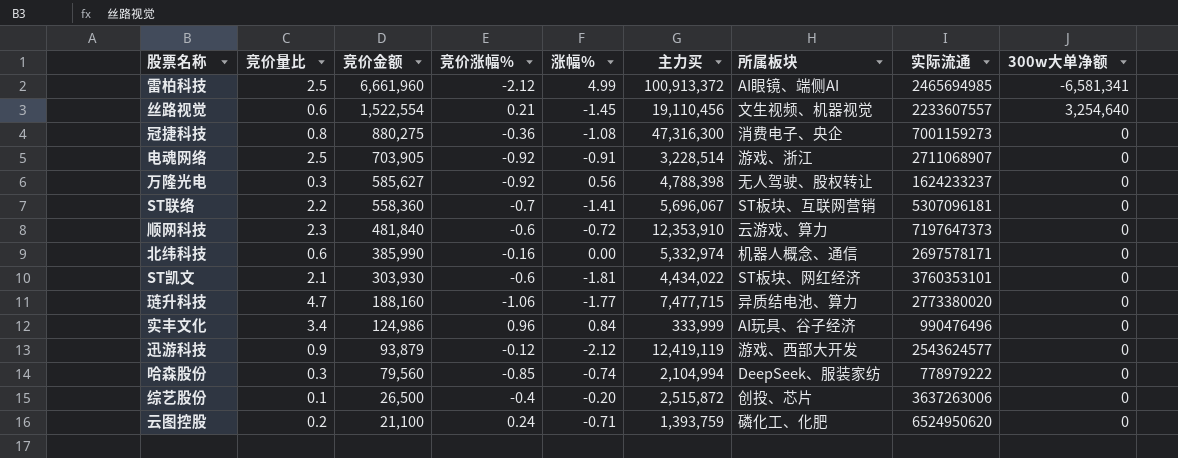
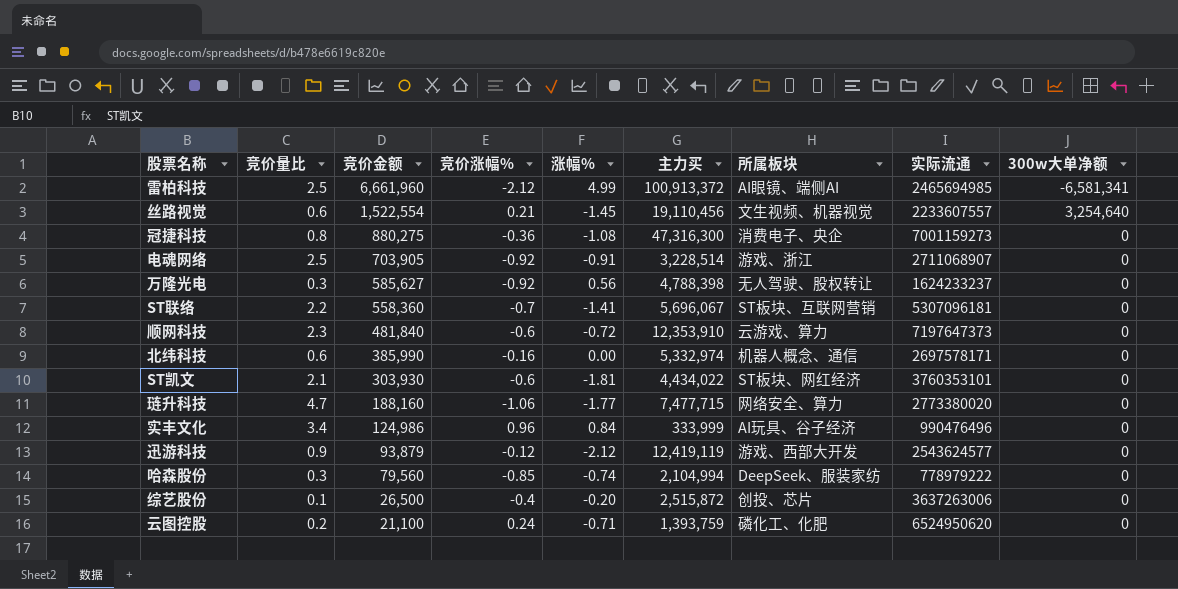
琏升科技 | 所属板块: 异质结电池、算力 -> 网络安全、算力

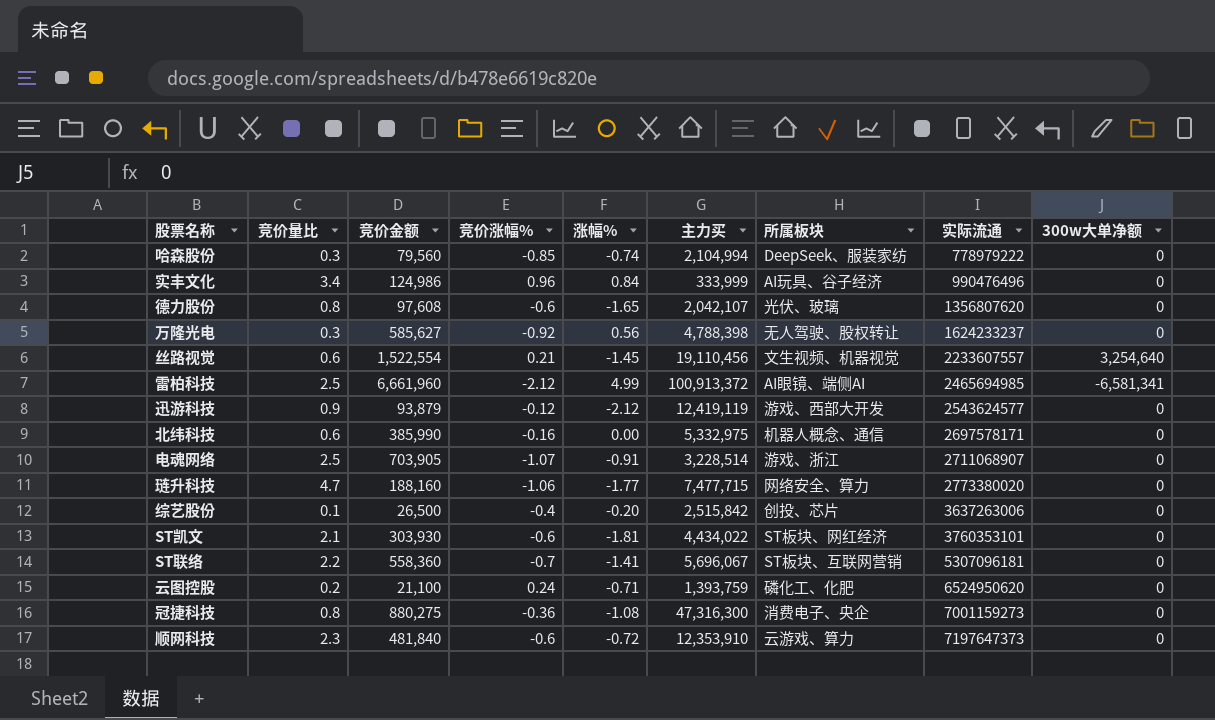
row order: 竞价金额 descending -> 实际流通 ascending
row 德力股份: none -> 0.8 | 97,608 | -0.6 | -1.65 | 2,042,107 | 光伏、玻璃 | 1356807620 | 0
北纬科技 | 主力买: 5,332,974 -> 5,332,975
电魂网络 | 竞价涨幅%: -0.92 -> -1.07
综艺股份 | 主力买: 2,515,872 -> 2,515,842

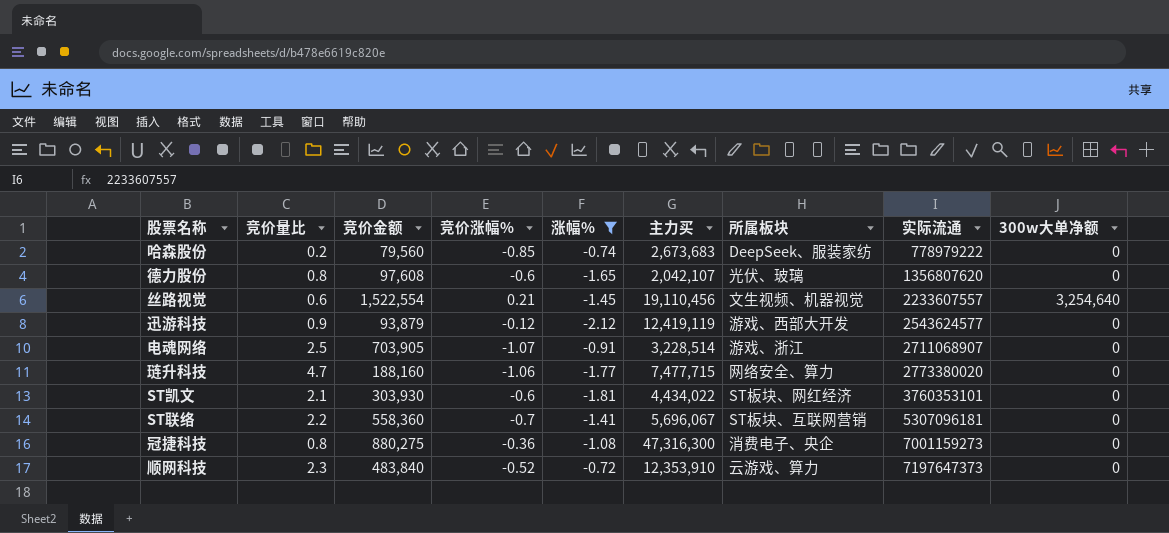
filter: none -> 涨幅% <= -0.72
哈森股份 | 竞价量比: 0.3 -> 0.2
哈森股份 | 主力买: 2,104,994 -> 2,673,683
顺网科技 | 竞价金额: 481,840 -> 483,840
顺网科技 | 竞价涨幅%: -0.6 -> -0.52

